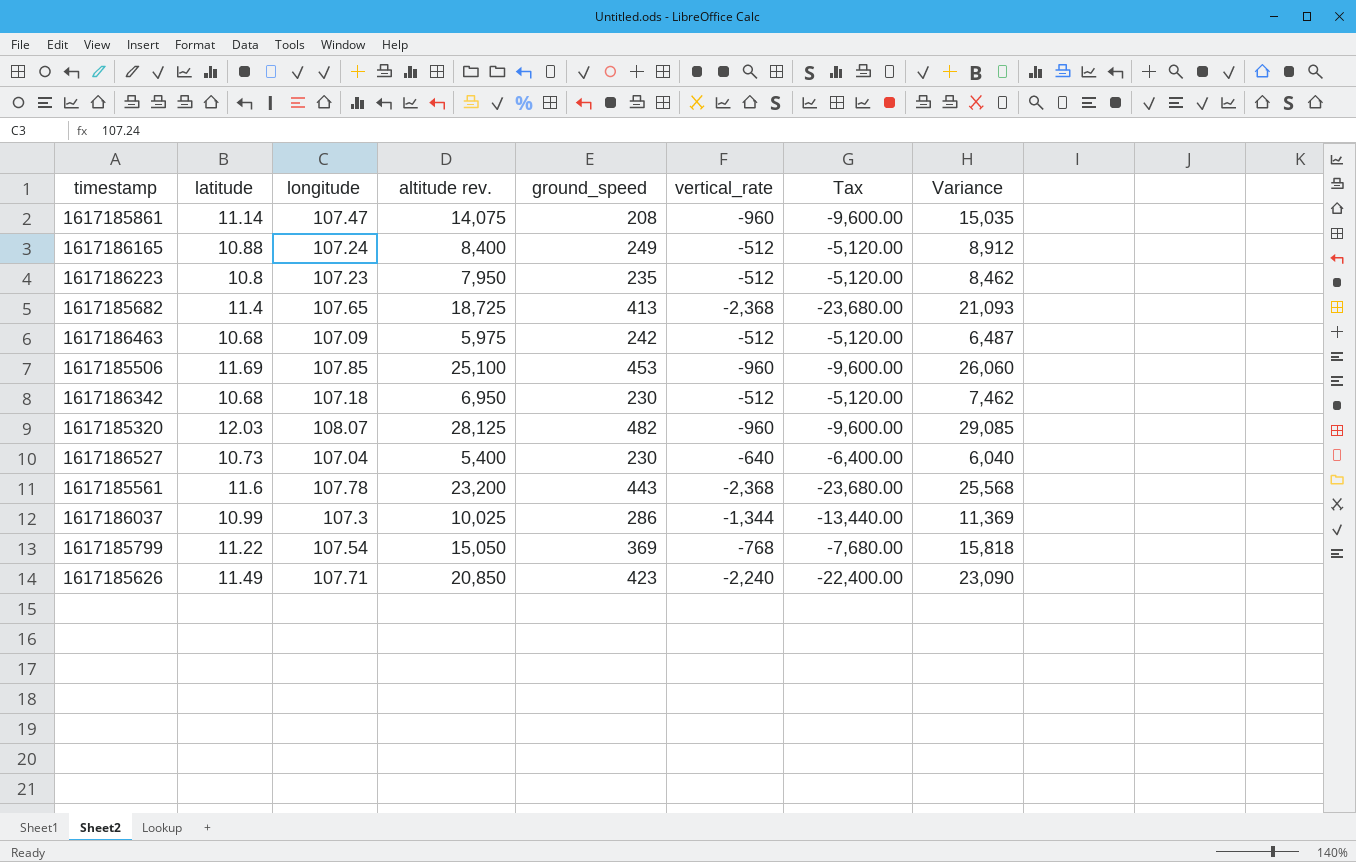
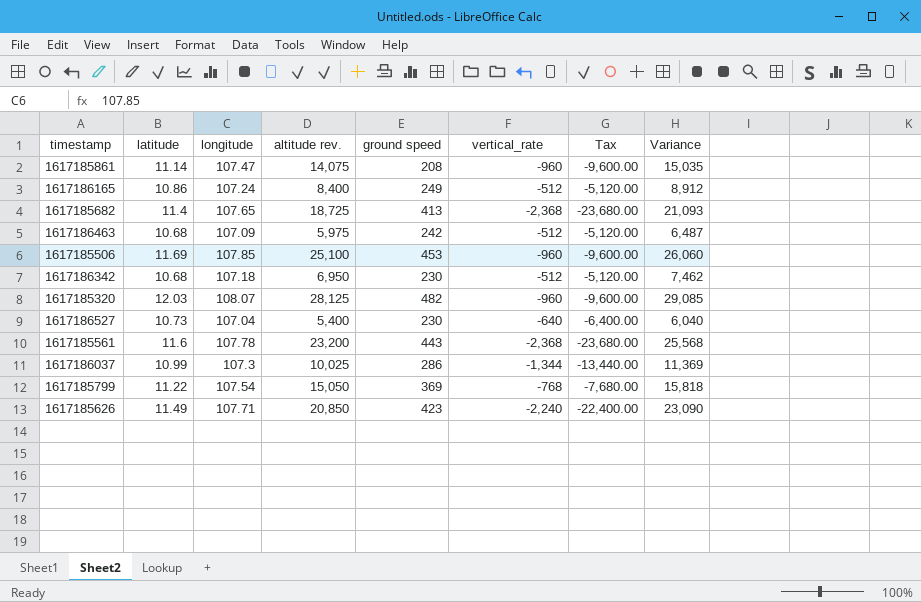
column name: ground_speed -> ground speed
row 1617186223: 10.8 | 107.23 | 7,950 | 235 | -512 | -5,120.00 | 8,462 -> none
1617186165 | latitude: 10.88 -> 10.86

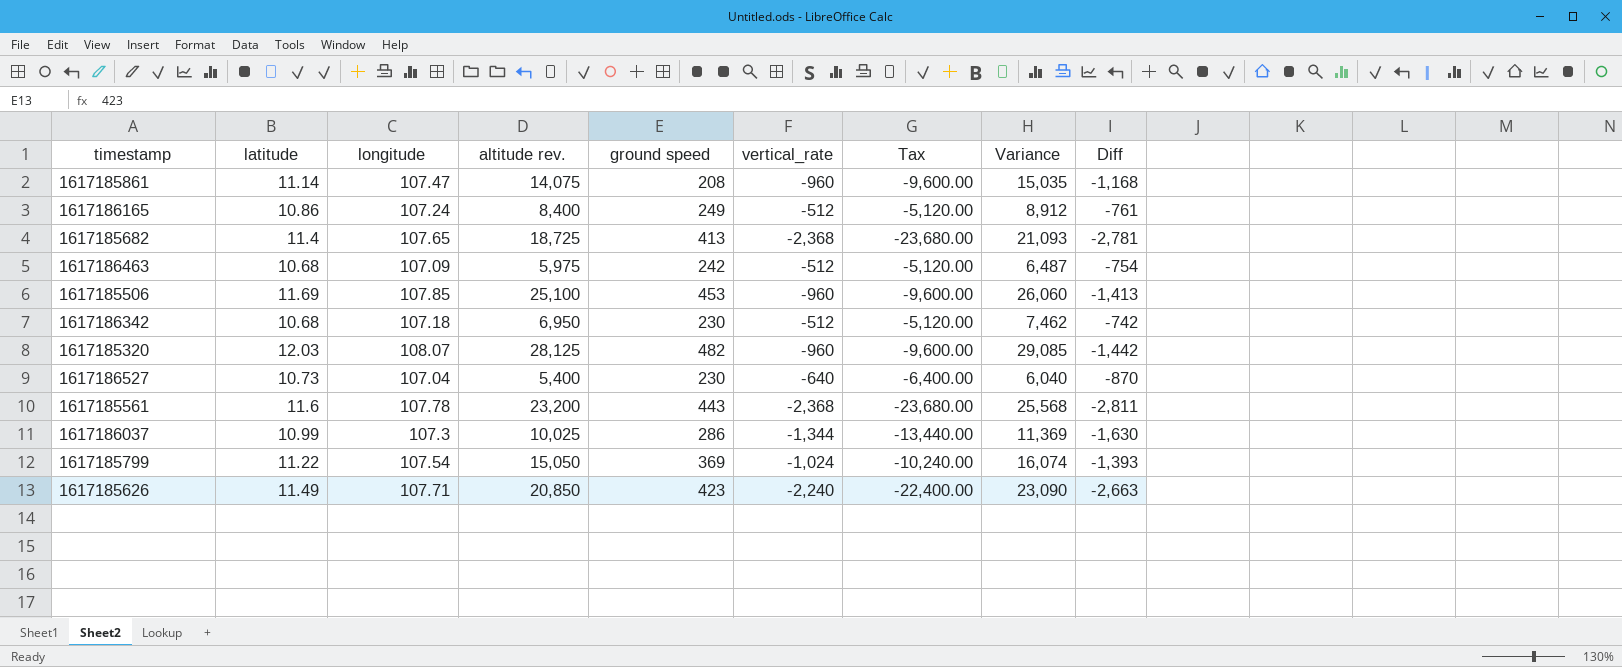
column Diff | formula: none -> [vertical_rate] - [ground speed]
1617185799 | vertical_rate: -768 -> -1,024
1617185799 | Tax: -7,680.00 -> -10,240.00
1617185799 | Variance: 15,818 -> 16,074

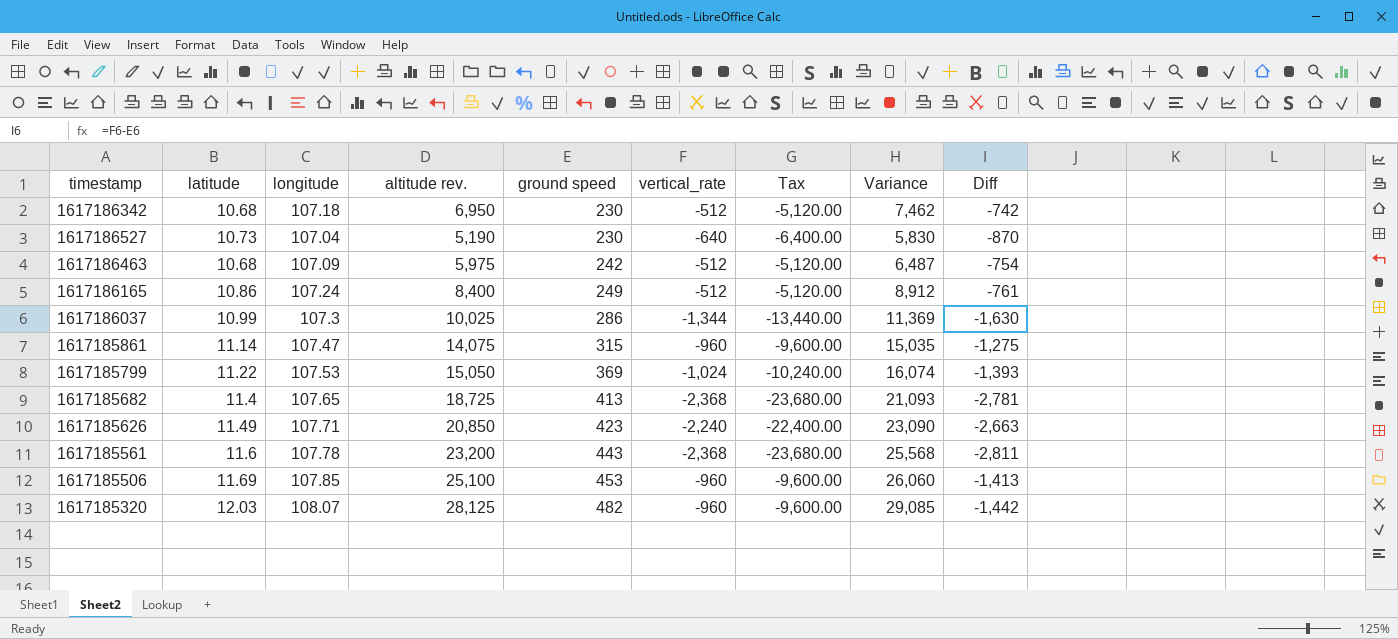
row order: none -> ground speed ascending
1617186527 | altitude rev.: 5,400 -> 5,190
1617186527 | Variance: 6,040 -> 5,830
1617185861 | ground speed: 208 -> 315
1617185861 | Diff: -1,168 -> -1,275
1617185799 | longitude: 107.54 -> 107.53

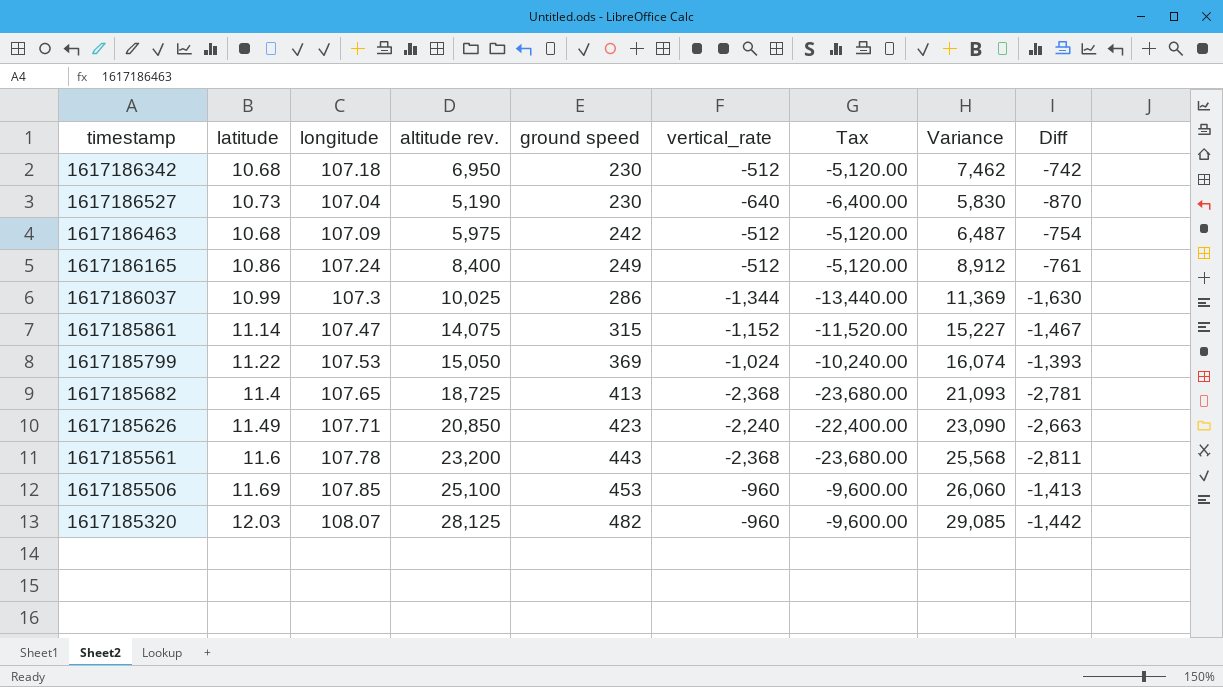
1617185861 | vertical_rate: -960 -> -1,152
1617185861 | Tax: -9,600.00 -> -11,520.00
1617185861 | Variance: 15,035 -> 15,227
1617185861 | Diff: -1,275 -> -1,467

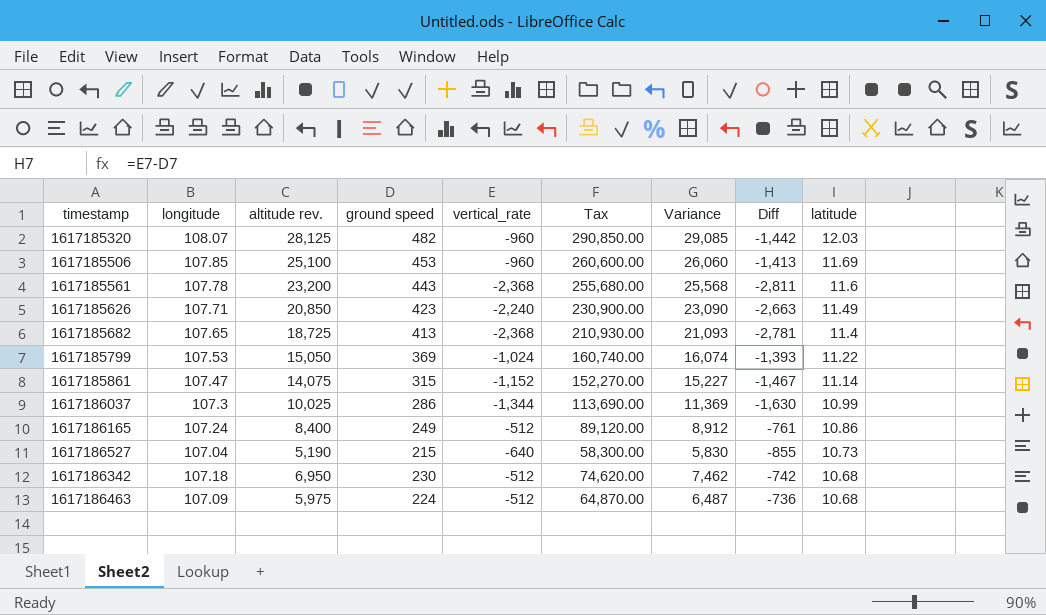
row order: ground speed ascending -> latitude descending
column Tax | formula: [vertical_rate] * 10 -> [Variance] * 10
column latitude | position: 2 -> 9
1617186527 | ground speed: 230 -> 215
1617186527 | Diff: -870 -> -855
1617186463 | ground speed: 242 -> 224
1617186463 | Diff: -754 -> -736

